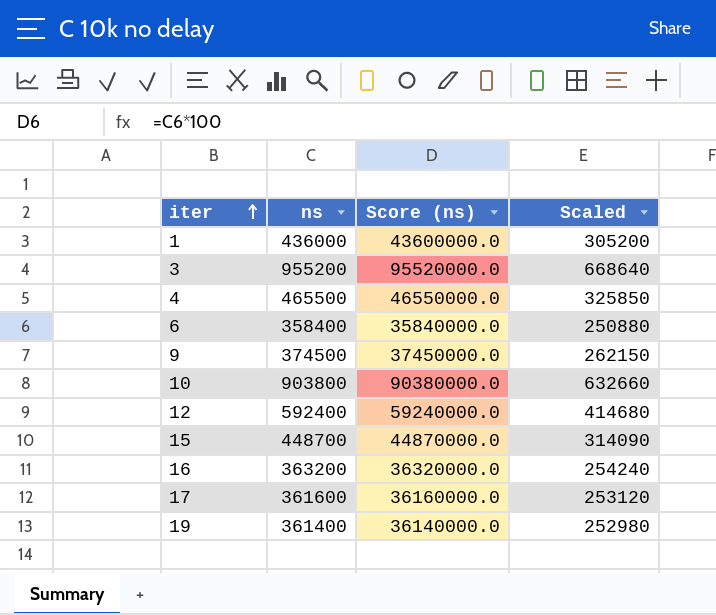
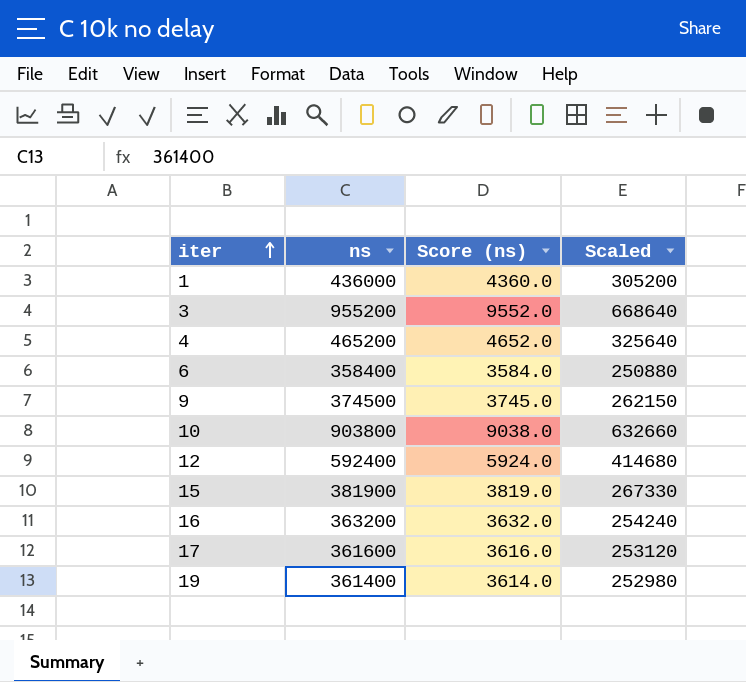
column Score (ns) | formula: [ns] * 100 -> [ns] * 0.01
4 | ns: 465500 -> 465200
4 | Scaled: 325850 -> 325640
15 | ns: 448700 -> 381900
15 | Scaled: 314090 -> 267330

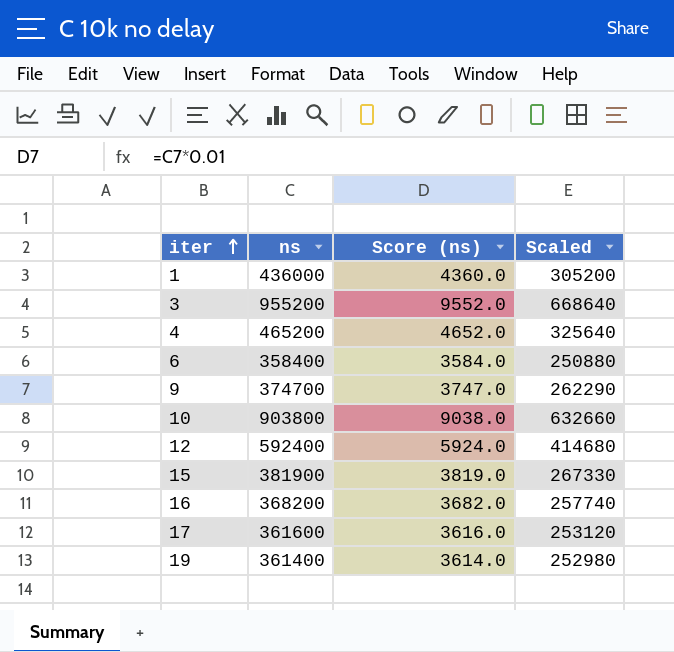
9 | ns: 374500 -> 374700
9 | Score (ns): 3745.0 -> 3747.0
9 | Scaled: 262150 -> 262290
16 | ns: 363200 -> 368200
16 | Score (ns): 3632.0 -> 3682.0
16 | Scaled: 254240 -> 257740

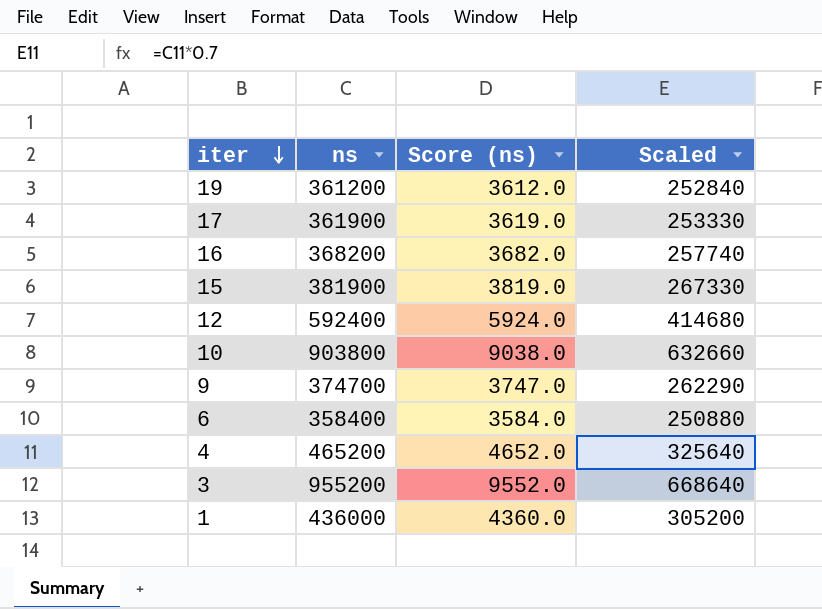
row order: iter ascending -> iter descending
19 | ns: 361400 -> 361200
19 | Score (ns): 3614.0 -> 3612.0
19 | Scaled: 252980 -> 252840
17 | ns: 361600 -> 361900
17 | Score (ns): 3616.0 -> 3619.0
17 | Scaled: 253120 -> 253330

